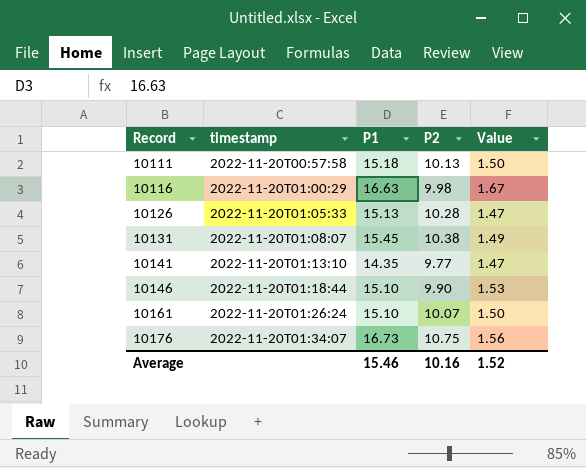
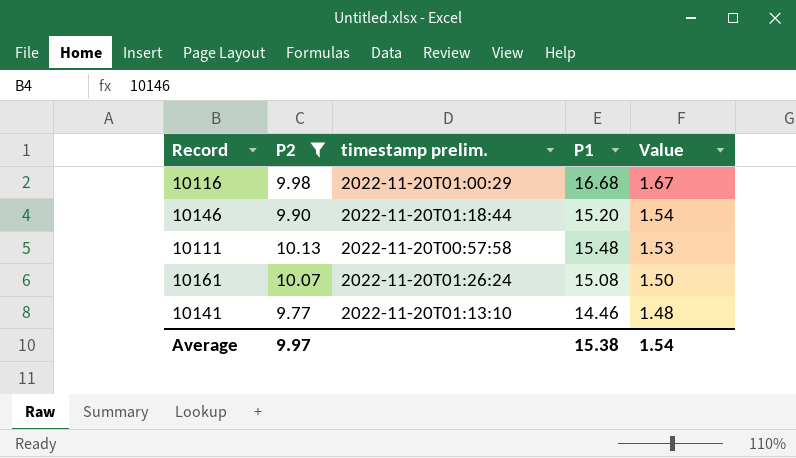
filter: none -> P2 <= 10.13
row order: Record ascending -> Value descending
column P2 | position: 4 -> 2
column name: timestamp -> timestamp prelim.
10116 | P1: 16.63 -> 16.68
10146 | P1: 15.10 -> 15.20
10146 | Value: 1.53 -> 1.54
10111 | P1: 15.18 -> 15.48
10111 | Value: 1.50 -> 1.53
10161 | P1: 15.10 -> 15.08
10141 | P1: 14.35 -> 14.46
10141 | Value: 1.47 -> 1.48
Average | P2: 10.16 -> 9.97
Average | P1: 15.46 -> 15.38
Average | Value: 1.52 -> 1.54

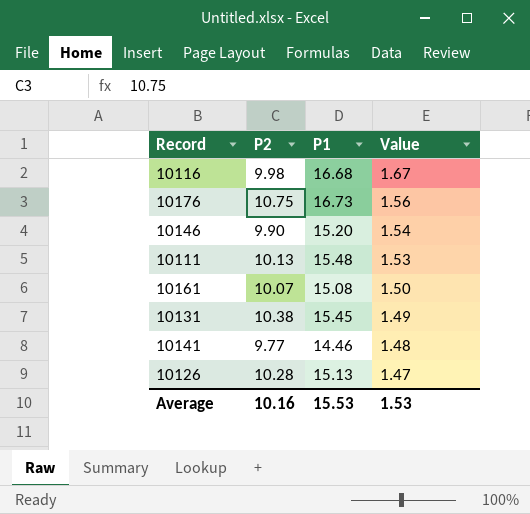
filter: P2 <= 10.13 -> none
column timestamp prelim. | position: 3 -> none
Average | P2: 9.97 -> 10.16
Average | P1: 15.38 -> 15.53
Average | Value: 1.54 -> 1.53

